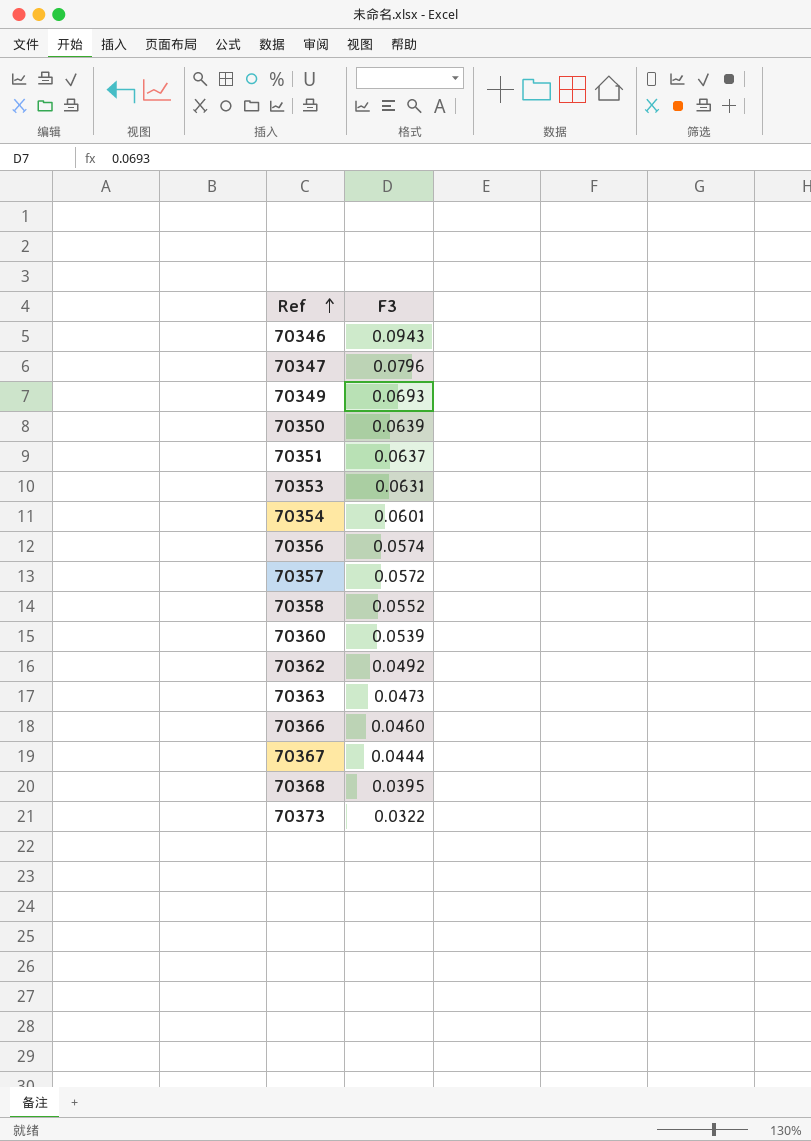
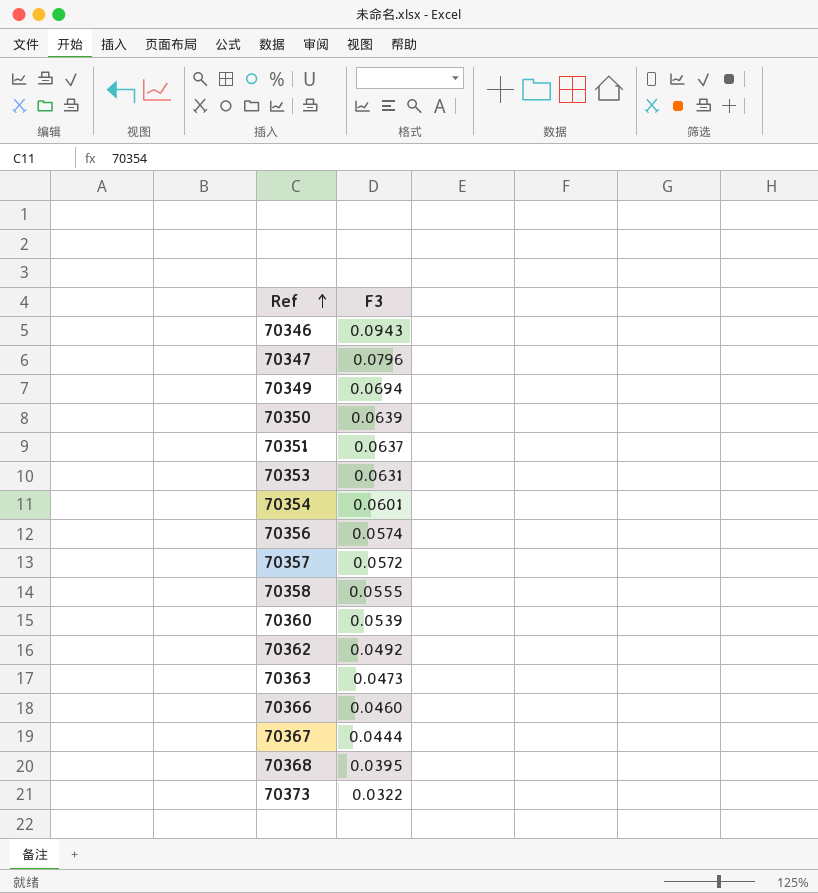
70349 | F3: 0.0693 -> 0.0694
70358 | F3: 0.0552 -> 0.0555

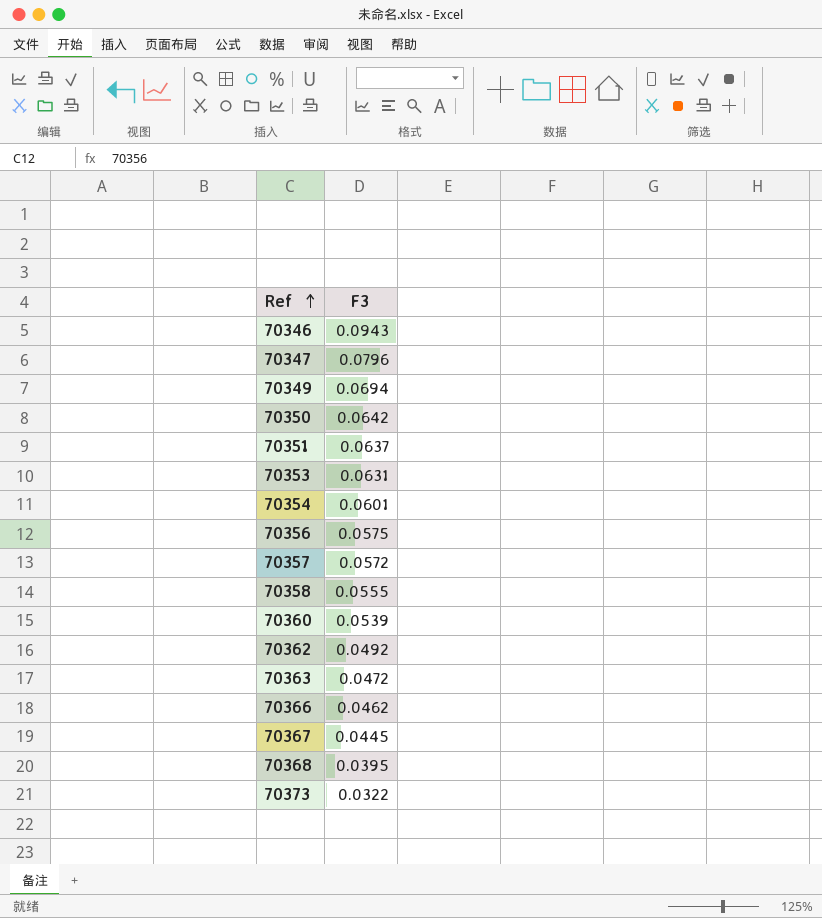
70350 | F3: 0.0639 -> 0.0642
70356 | F3: 0.0574 -> 0.0575
70363 | F3: 0.0473 -> 0.0472
70366 | F3: 0.0460 -> 0.0462
70367 | F3: 0.0444 -> 0.0445

